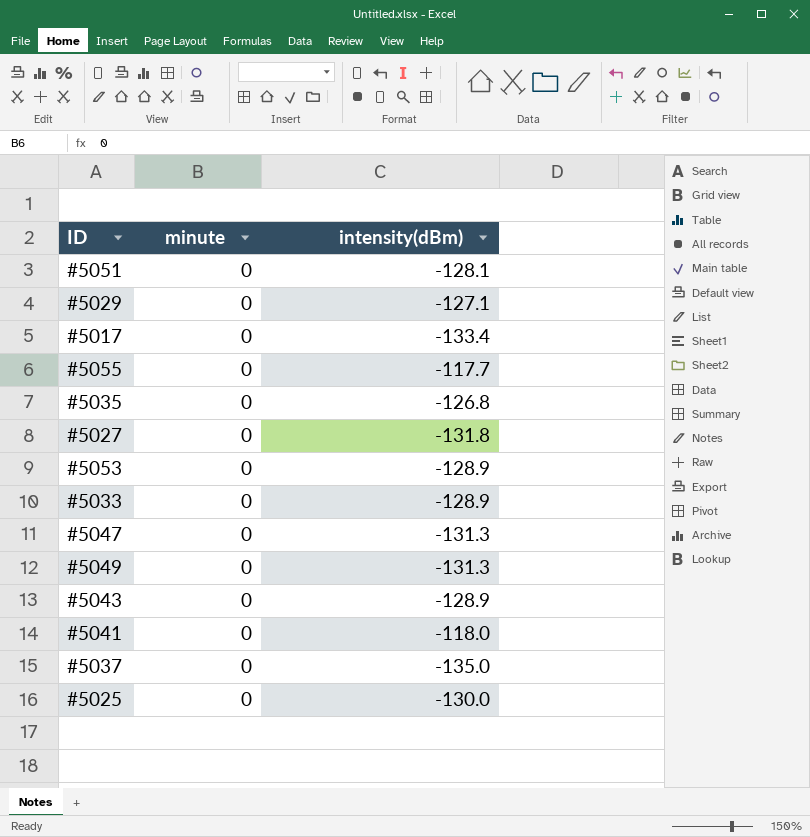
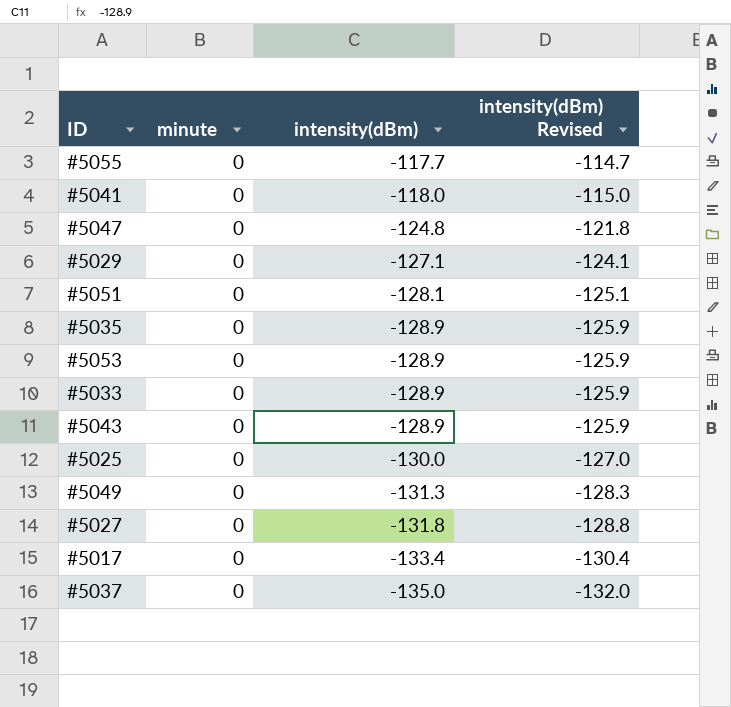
row order: none -> intensity(dBm) descending
column intensity(dBm) Revised | formula: none -> [intensity(dBm)] + 3
#5047 | intensity(dBm): -131.3 -> -124.8
#5035 | intensity(dBm): -126.8 -> -128.9

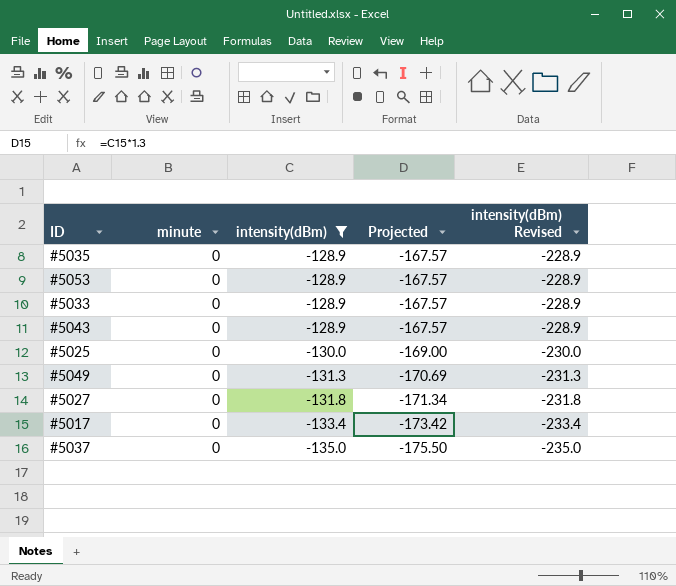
filter: none -> intensity(dBm) <= -128.9
column Projected | formula: none -> [intensity(dBm)] * 1.3
column intensity(dBm) Revised | formula: [intensity(dBm)] + 3 -> [intensity(dBm)] - 100

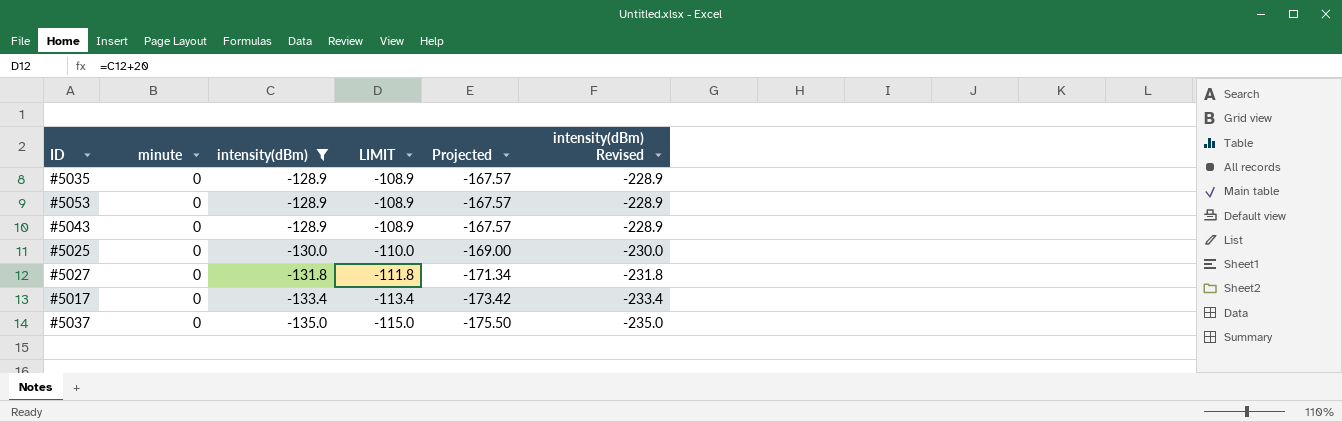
column LIMIT | formula: none -> [intensity(dBm)] + 20
row #5033: 0 | -128.9 | -167.57 | -228.9 -> none
row #5049: 0 | -131.3 | -170.69 | -231.3 -> none

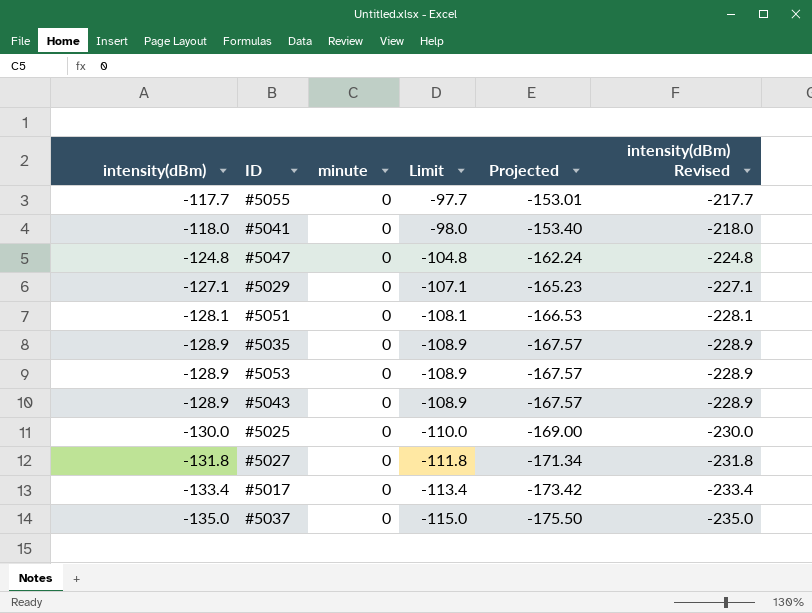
filter: intensity(dBm) <= -128.9 -> none
column intensity(dBm) | position: 3 -> 1
column name: LIMIT -> Limit

